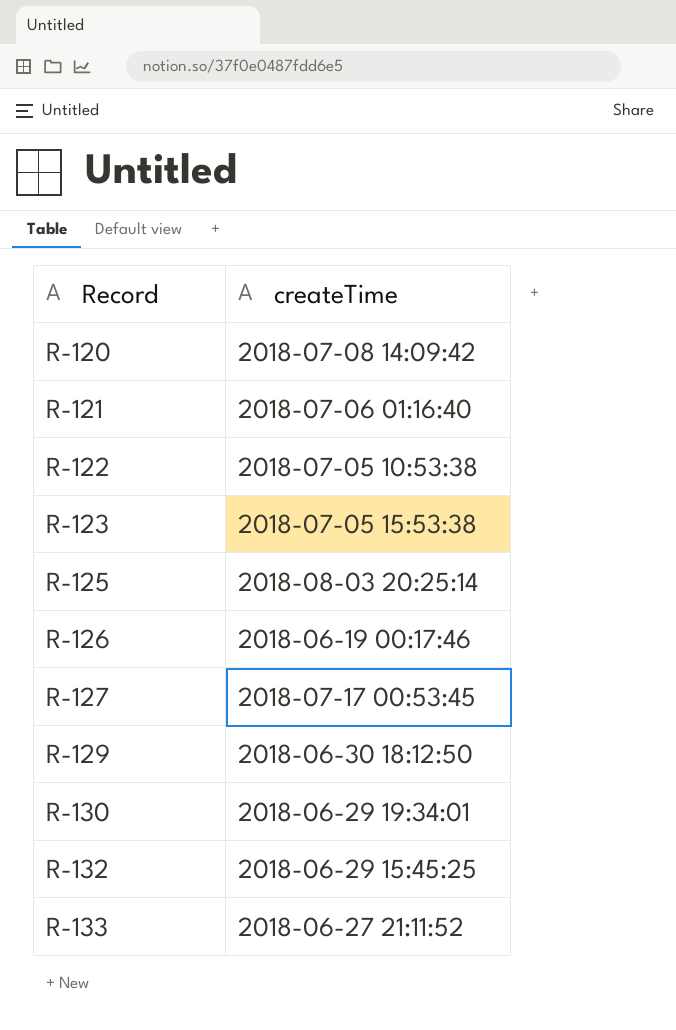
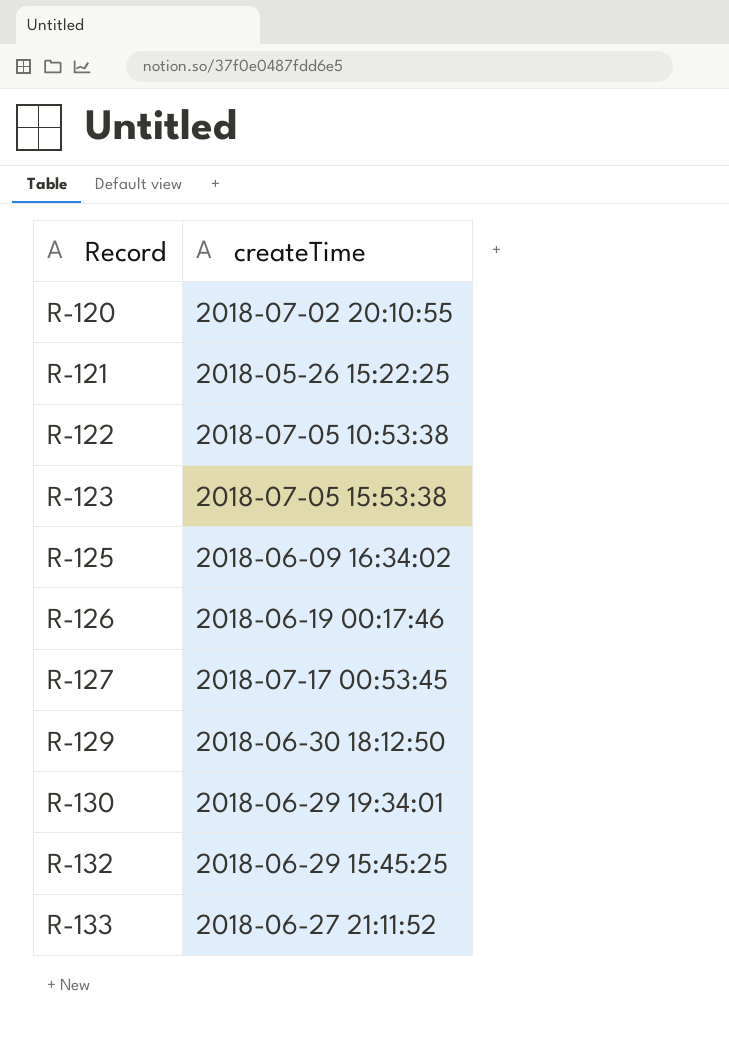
R-120 | createTime: 2018-07-08 14:09:42 -> 2018-07-02 20:10:55
R-121 | createTime: 2018-07-06 01:16:40 -> 2018-05-26 15:22:25
R-125 | createTime: 2018-08-03 20:25:14 -> 2018-06-09 16:34:02

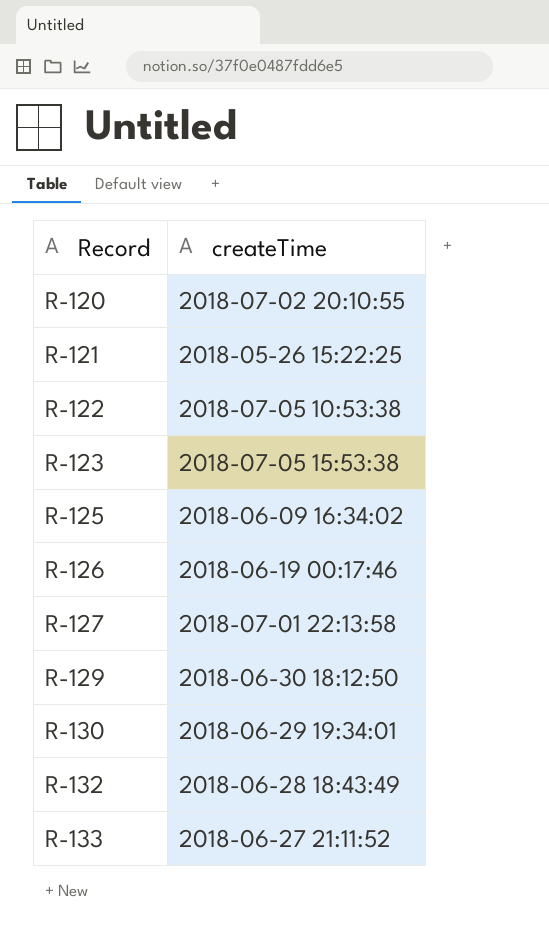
R-127 | createTime: 2018-07-17 00:53:45 -> 2018-07-01 22:13:58
R-132 | createTime: 2018-06-29 15:45:25 -> 2018-06-28 18:43:49

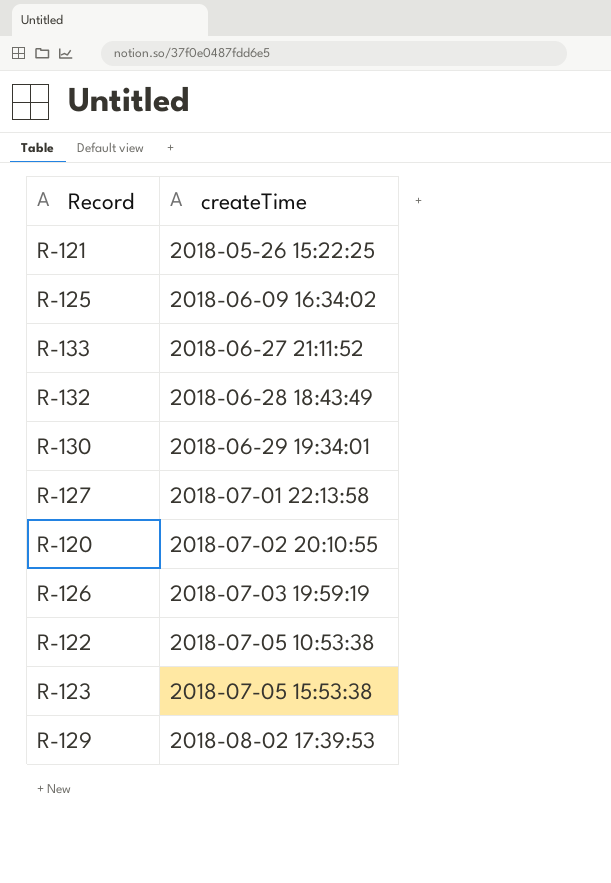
row order: Record ascending -> createTime ascending
R-126 | createTime: 2018-06-19 00:17:46 -> 2018-07-03 19:59:19
R-129 | createTime: 2018-06-30 18:12:50 -> 2018-08-02 17:39:53

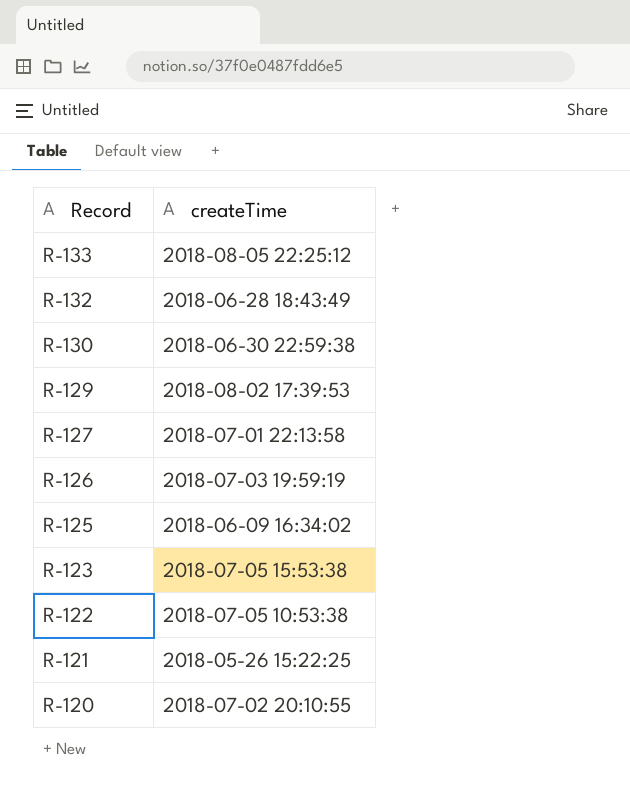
row order: createTime ascending -> Record descending
R-133 | createTime: 2018-06-27 21:11:52 -> 2018-08-05 22:25:12
R-130 | createTime: 2018-06-29 19:34:01 -> 2018-06-30 22:59:38

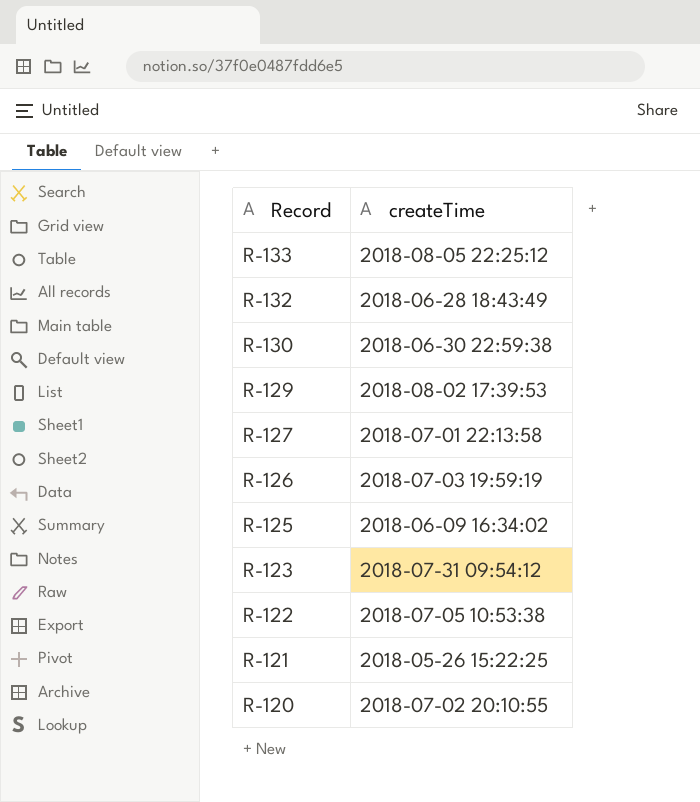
R-123 | createTime: 2018-07-05 15:53:38 -> 2018-07-31 09:54:12

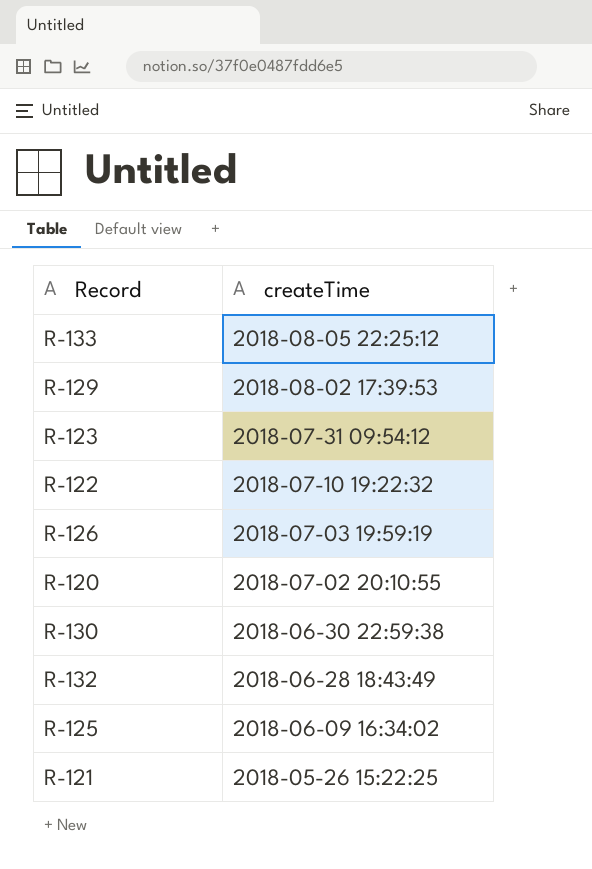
row order: Record descending -> createTime descending
row R-127: 2018-07-01 22:13:58 -> none
R-122 | createTime: 2018-07-05 10:53:38 -> 2018-07-10 19:22:32

